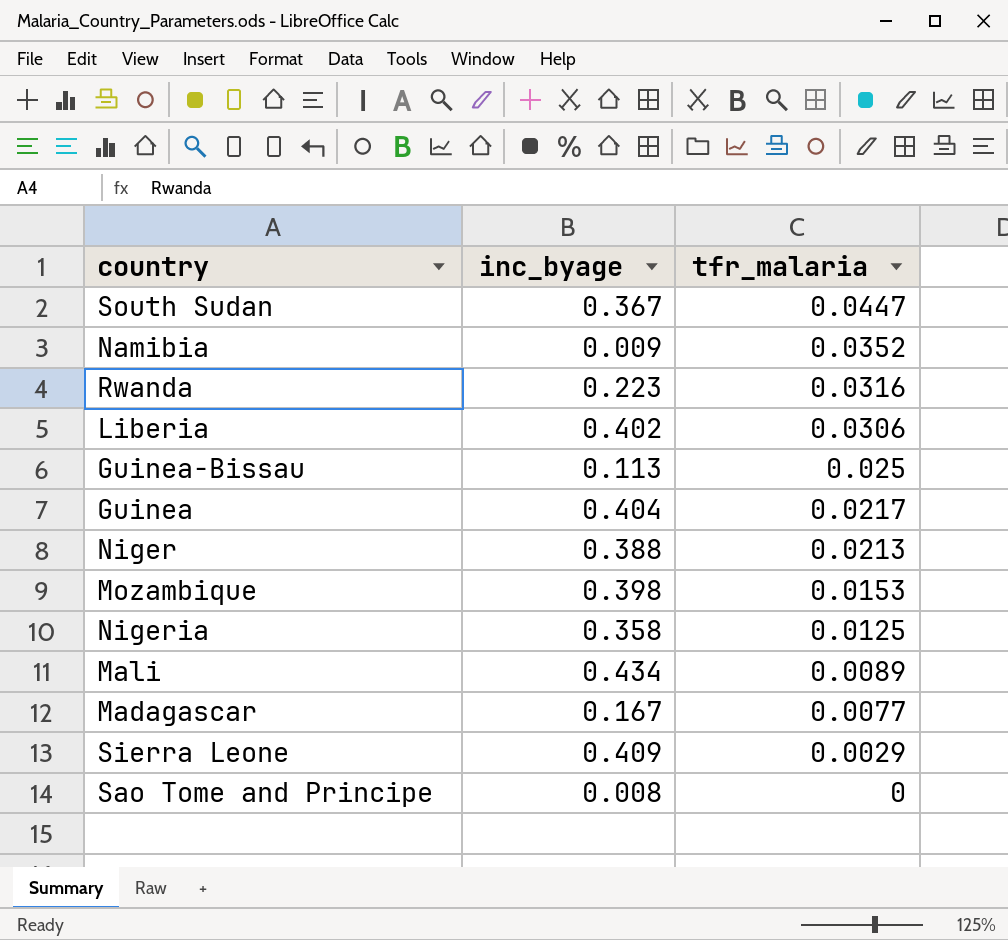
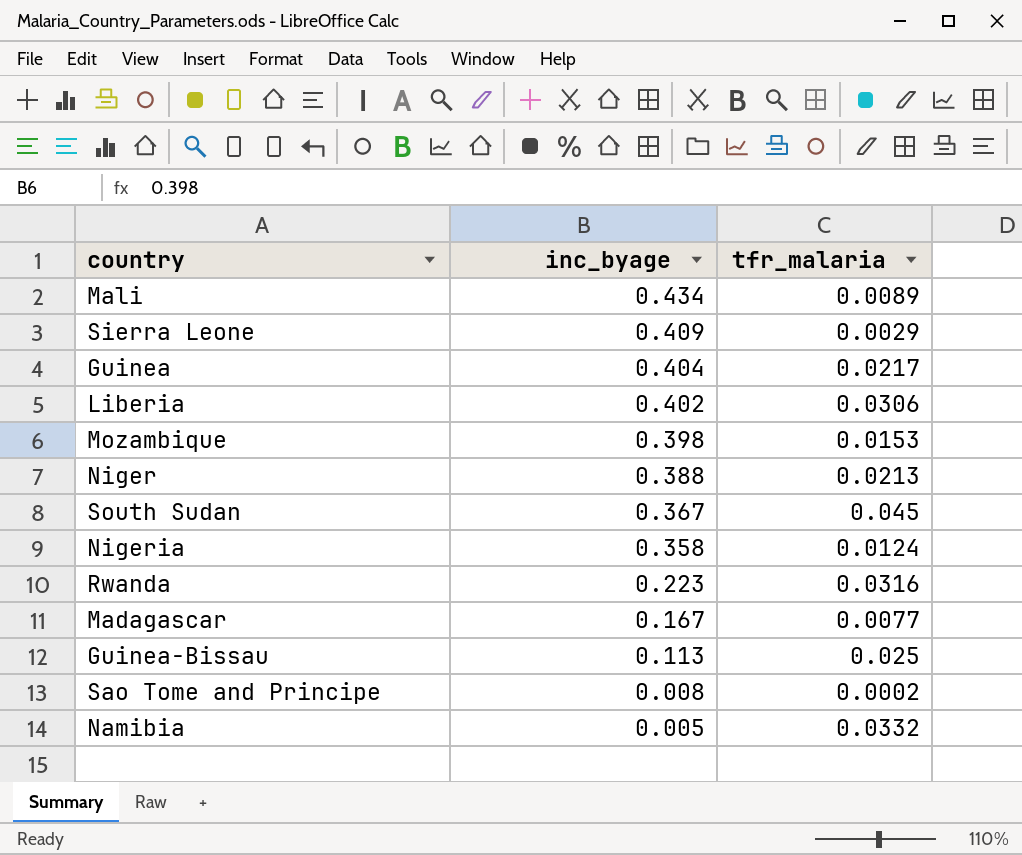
row order: tfr_malaria descending -> inc_byage descending
South Sudan | tfr_malaria: 0.0447 -> 0.045
Nigeria | tfr_malaria: 0.0125 -> 0.0124
Sao Tome and Principe | tfr_malaria: 0 -> 0.0002
Namibia | inc_byage: 0.009 -> 0.005
Namibia | tfr_malaria: 0.0352 -> 0.0332

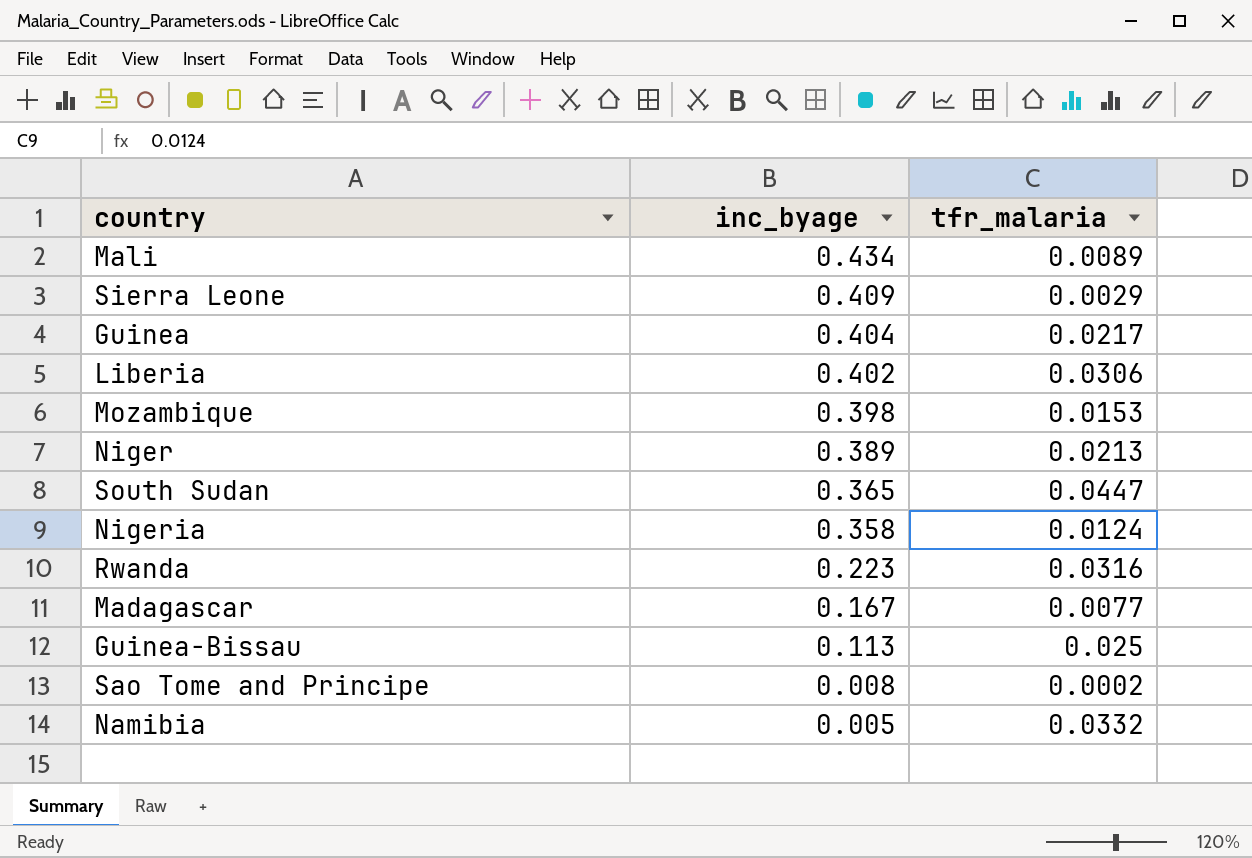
Niger | inc_byage: 0.388 -> 0.389
South Sudan | inc_byage: 0.367 -> 0.365
South Sudan | tfr_malaria: 0.045 -> 0.0447

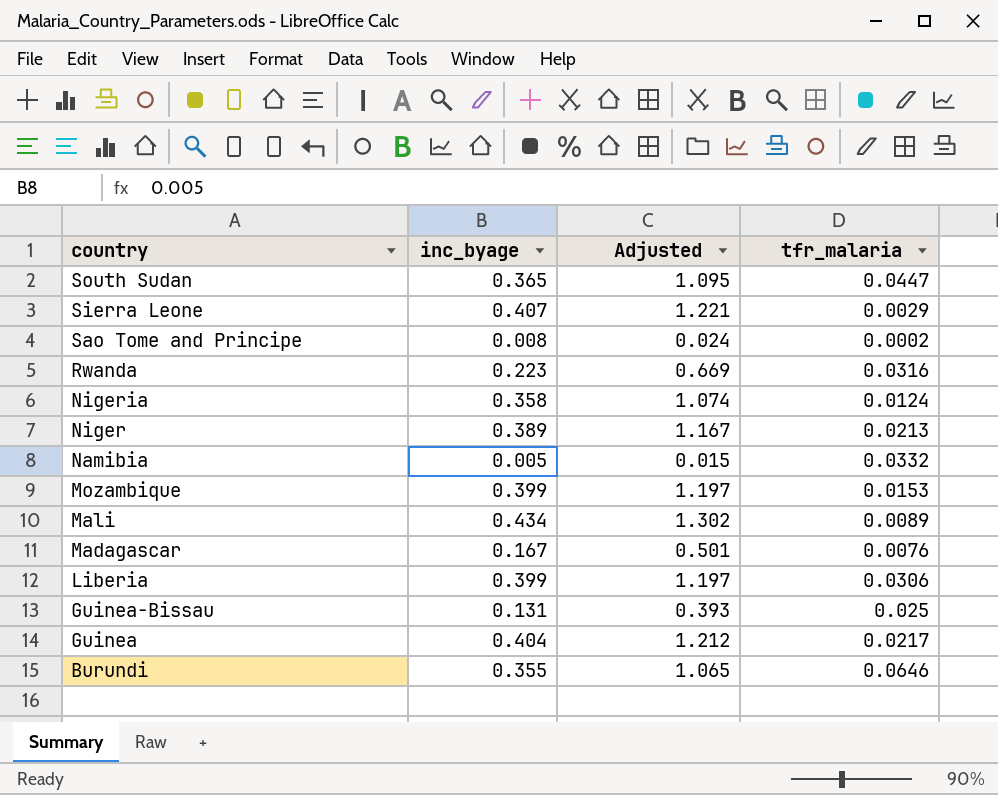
row order: inc_byage descending -> country descending
column Adjusted | formula: none -> [inc_byage] * 3
Sierra Leone | inc_byage: 0.409 -> 0.407
Mozambique | inc_byage: 0.398 -> 0.399
Madagascar | tfr_malaria: 0.0077 -> 0.0076
Liberia | inc_byage: 0.402 -> 0.399
Guinea-Bissau | inc_byage: 0.113 -> 0.131
row Burundi: none -> 0.355 | 1.065 | 0.0646

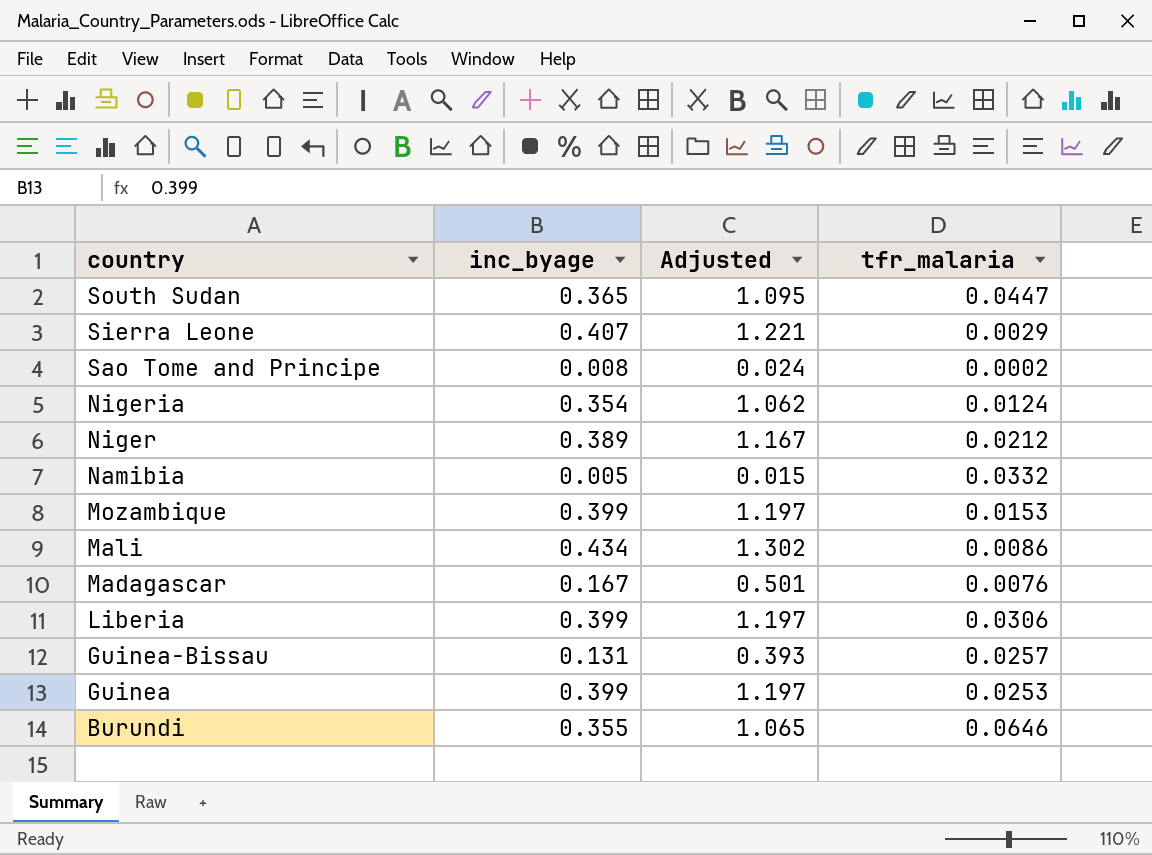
row Rwanda: 0.223 | 0.669 | 0.0316 -> none
Nigeria | inc_byage: 0.358 -> 0.354
Nigeria | Adjusted: 1.074 -> 1.062
Niger | tfr_malaria: 0.0213 -> 0.0212
Mali | tfr_malaria: 0.0089 -> 0.0086
Guinea-Bissau | tfr_malaria: 0.025 -> 0.0257
Guinea | inc_byage: 0.404 -> 0.399
Guinea | Adjusted: 1.212 -> 1.197
Guinea | tfr_malaria: 0.0217 -> 0.0253

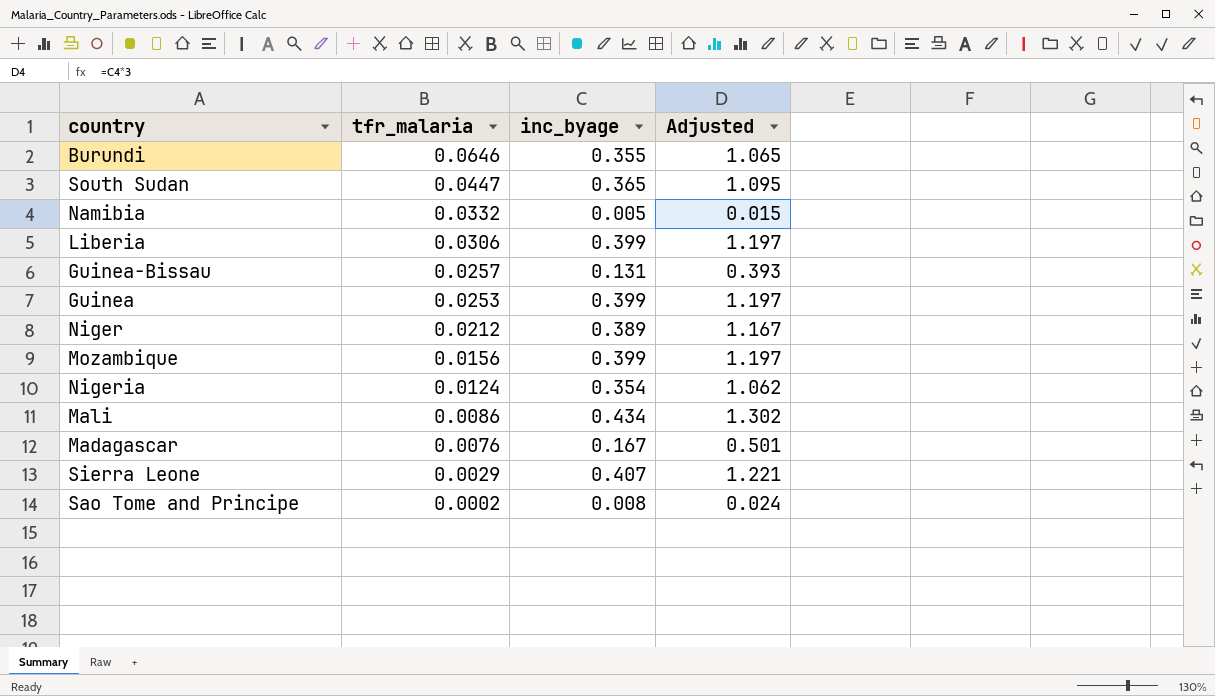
row order: country descending -> tfr_malaria descending
column tfr_malaria | position: 4 -> 2
Mozambique | tfr_malaria: 0.0153 -> 0.0156

